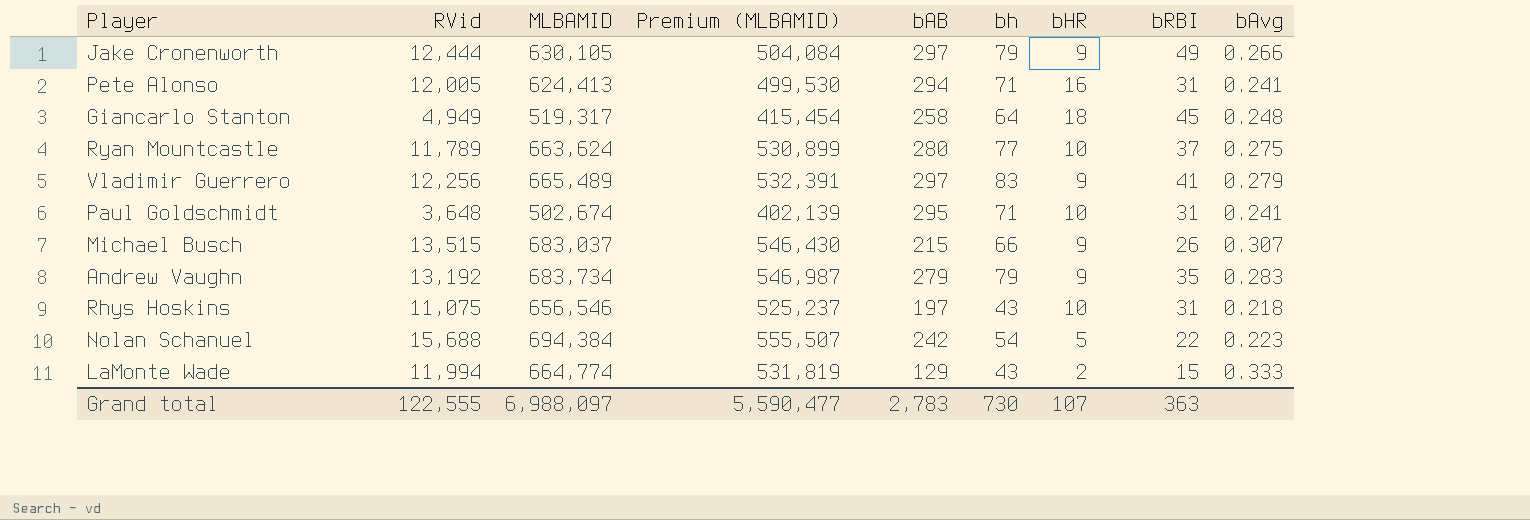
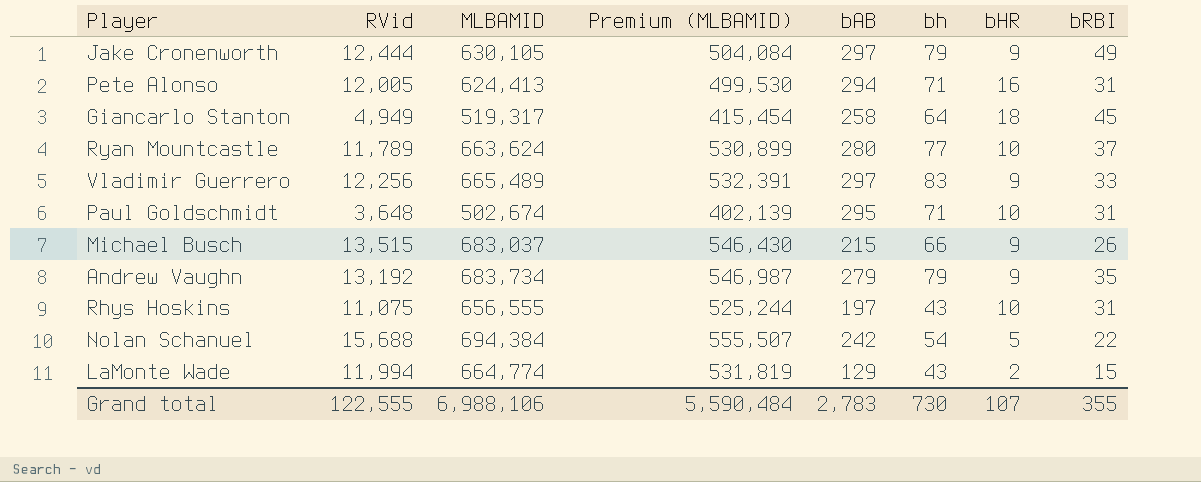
column bAvg | formula: [bh] / [bAB] -> none
Vladimir Guerrero | bRBI: 41 -> 33
Rhys Hoskins | MLBAMID: 656,546 -> 656,555
Rhys Hoskins | Premium (MLBAMID): 525,237 -> 525,244
Grand total | MLBAMID: 6,988,097 -> 6,988,106
Grand total | Premium (MLBAMID): 5,590,477 -> 5,590,484
Grand total | bRBI: 363 -> 355

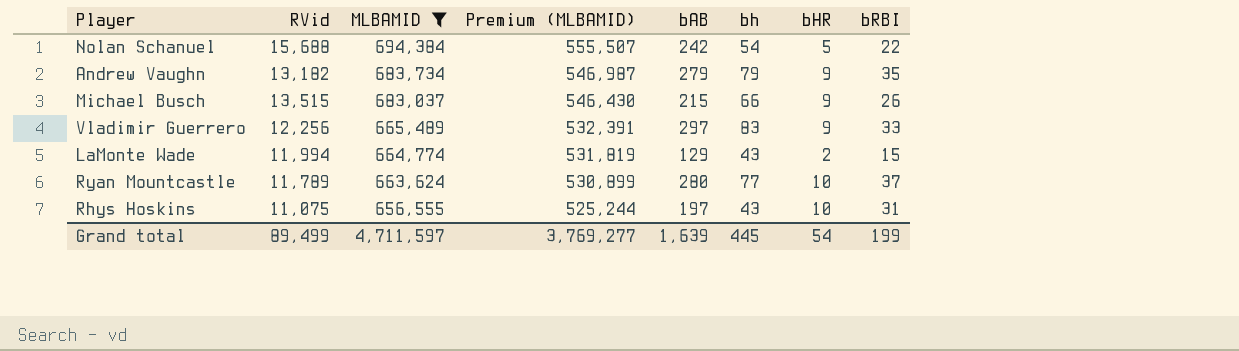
filter: none -> MLBAMID >= 656,555
row order: none -> MLBAMID descending
Andrew Vaughn | RVid: 13,192 -> 13,182
Grand total | RVid: 122,555 -> 89,499
Grand total | MLBAMID: 6,988,106 -> 4,711,597
Grand total | Premium (MLBAMID): 5,590,484 -> 3,769,277
Grand total | bAB: 2,783 -> 1,639
Grand total | bh: 730 -> 445
Grand total | bHR: 107 -> 54
Grand total | bRBI: 355 -> 199

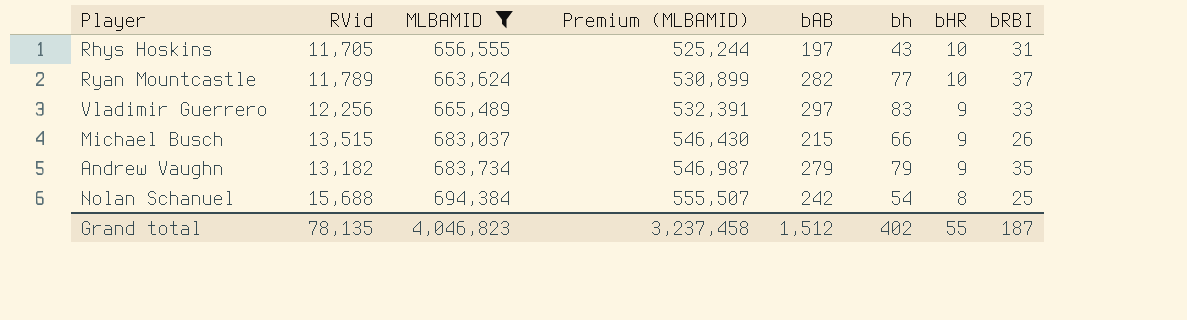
row order: MLBAMID descending -> MLBAMID ascending
row LaMonte Wade: 11,994 | 664,774 | 531,819 | 129 | 43 | 2 | 15 -> none
Rhys Hoskins | RVid: 11,075 -> 11,705
Ryan Mountcastle | bAB: 280 -> 282
Nolan Schanuel | bHR: 5 -> 8
Nolan Schanuel | bRBI: 22 -> 25
Grand total | RVid: 89,499 -> 78,135
Grand total | MLBAMID: 4,711,597 -> 4,046,823
Grand total | Premium (MLBAMID): 3,769,277 -> 3,237,458
Grand total | bAB: 1,639 -> 1,512
Grand total | bh: 445 -> 402
Grand total | bHR: 54 -> 55
Grand total | bRBI: 199 -> 187

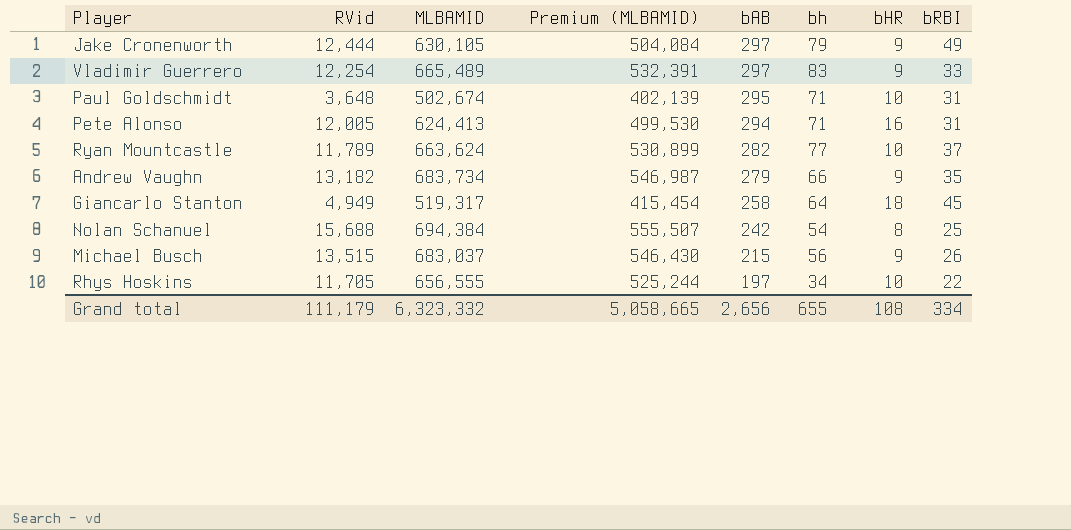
filter: MLBAMID >= 656,555 -> none
row order: MLBAMID ascending -> bAB descending
Vladimir Guerrero | RVid: 12,256 -> 12,254
Andrew Vaughn | bh: 79 -> 66
Michael Busch | bh: 66 -> 56
Rhys Hoskins | bh: 43 -> 34
Rhys Hoskins | bRBI: 31 -> 22
Grand total | RVid: 78,135 -> 111,179
Grand total | MLBAMID: 4,046,823 -> 6,323,332
Grand total | Premium (MLBAMID): 3,237,458 -> 5,058,665
Grand total | bAB: 1,512 -> 2,656
Grand total | bh: 402 -> 655
Grand total | bHR: 55 -> 108
Grand total | bRBI: 187 -> 334

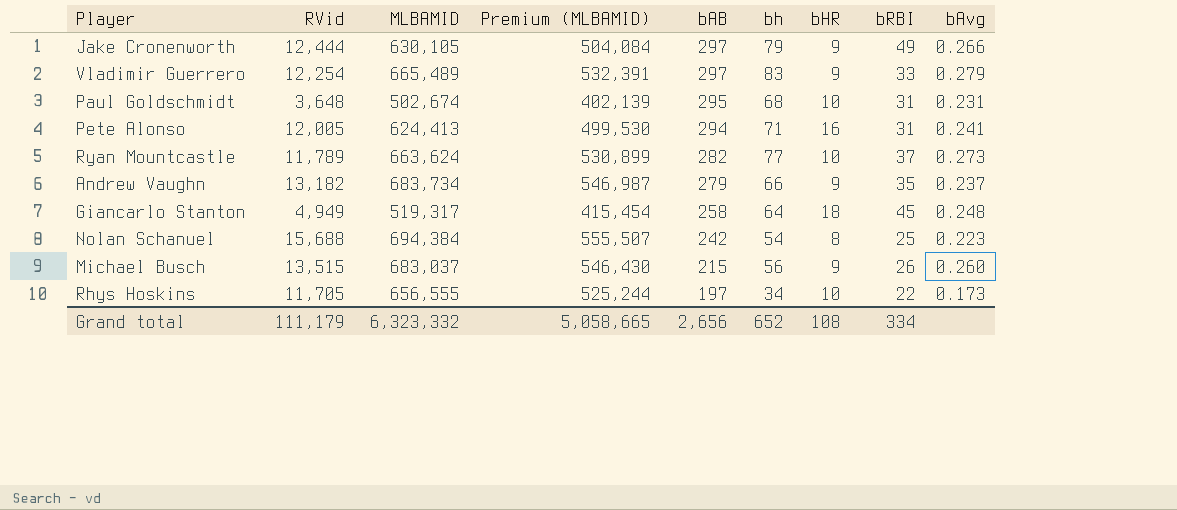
column bAvg | formula: none -> [bh] / [bAB]
Paul Goldschmidt | bh: 71 -> 68
Grand total | bh: 655 -> 652

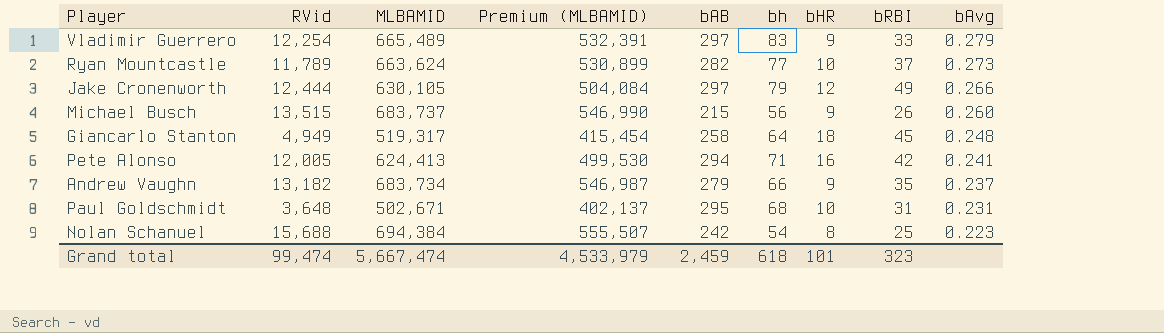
row order: bAB descending -> bAvg descending
row Rhys Hoskins: 11,705 | 656,555 | 525,244 | 197 | 34 | 10 | 22 | 0.173 -> none
Jake Cronenworth | bHR: 9 -> 12
Michael Busch | MLBAMID: 683,037 -> 683,737
Michael Busch | Premium (MLBAMID): 546,430 -> 546,990
Pete Alonso | bRBI: 31 -> 42
Paul Goldschmidt | MLBAMID: 502,674 -> 502,671
Paul Goldschmidt | Premium (MLBAMID): 402,139 -> 402,137
Grand total | RVid: 111,179 -> 99,474
Grand total | MLBAMID: 6,323,332 -> 5,667,474
Grand total | Premium (MLBAMID): 5,058,665 -> 4,533,979
Grand total | bAB: 2,656 -> 2,459
Grand total | bh: 652 -> 618
Grand total | bHR: 108 -> 101
Grand total | bRBI: 334 -> 323

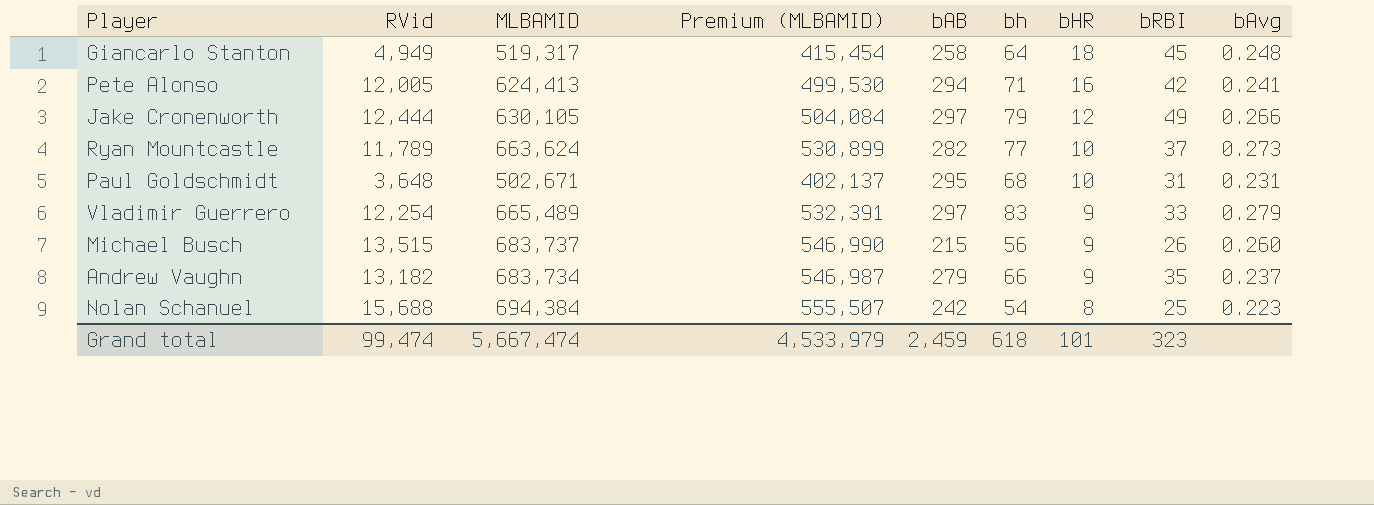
row order: bAvg descending -> bHR descending

